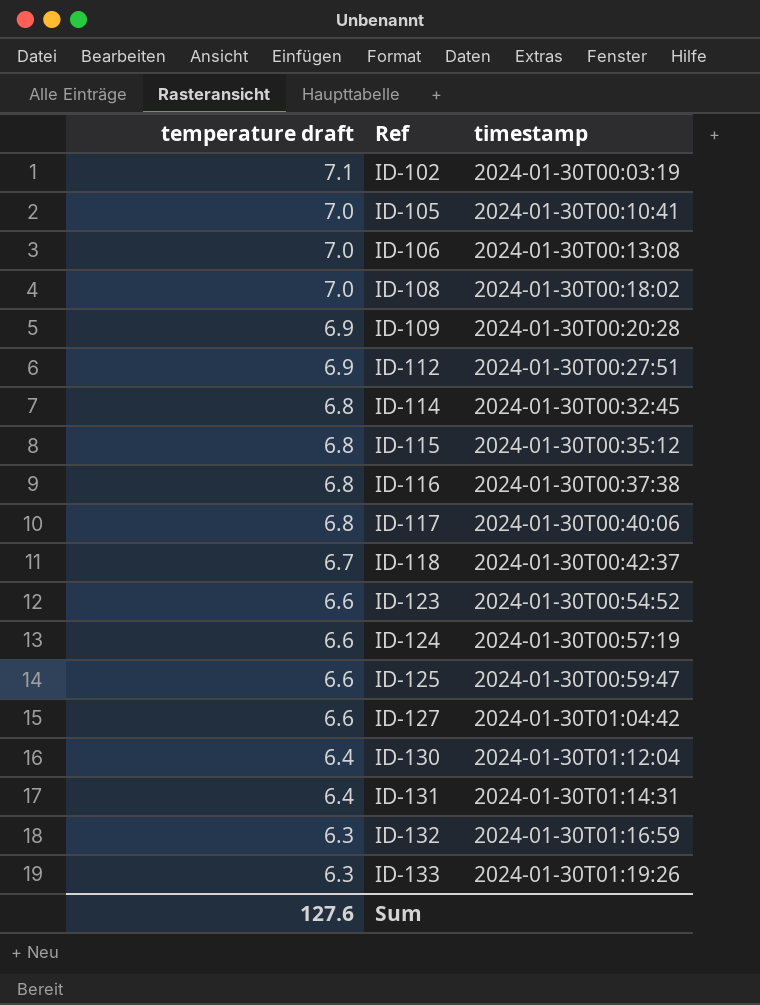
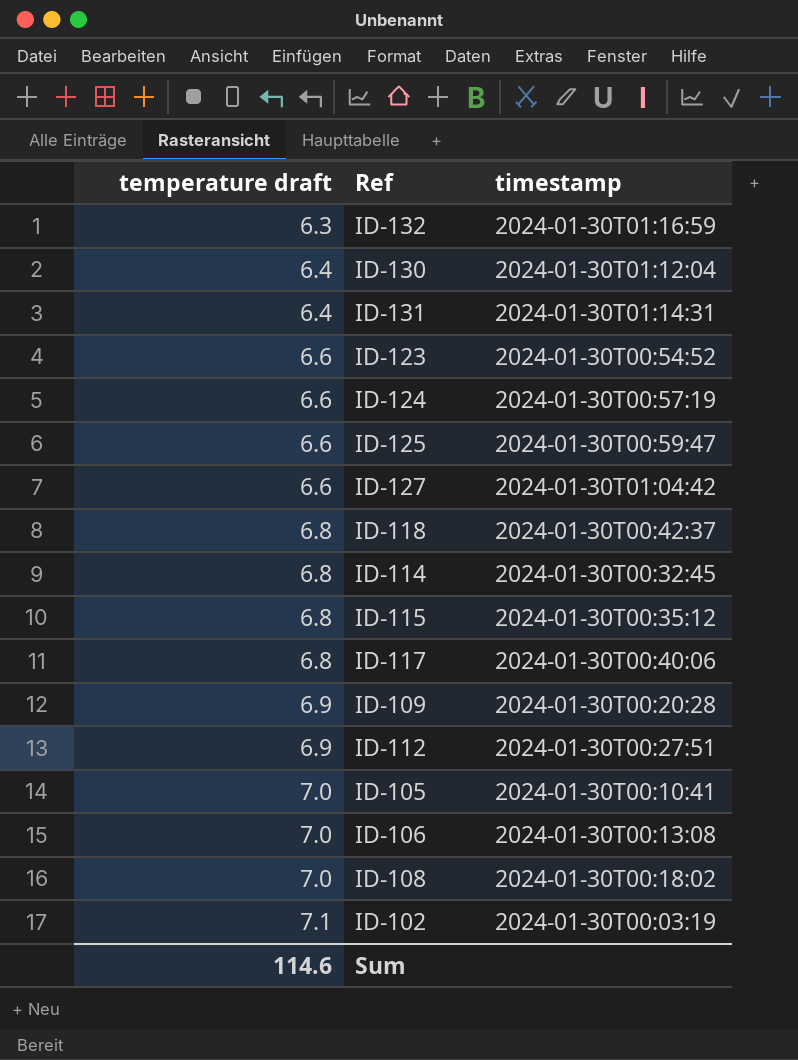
row order: temperature draft descending -> temperature draft ascending
row ID-116: 6.8 | 2024-01-30T00:37:38 -> none
row ID-133: 6.3 | 2024-01-30T01:19:26 -> none
ID-118 | temperature draft: 6.7 -> 6.8
Sum | temperature draft: 127.6 -> 114.6

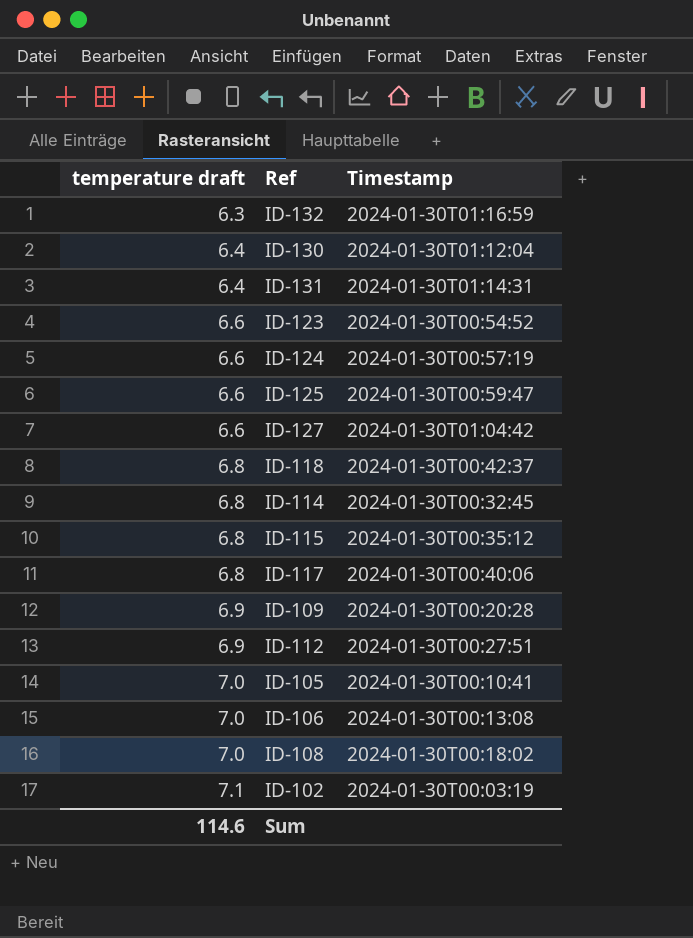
column name: timestamp -> Timestamp

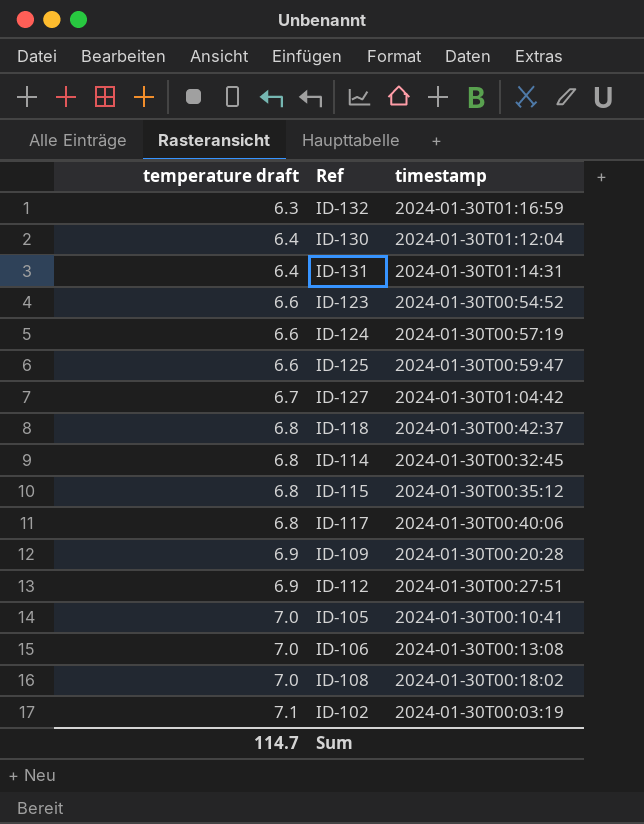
column name: Timestamp -> timestamp
ID-127 | temperature draft: 6.6 -> 6.7
Sum | temperature draft: 114.6 -> 114.7

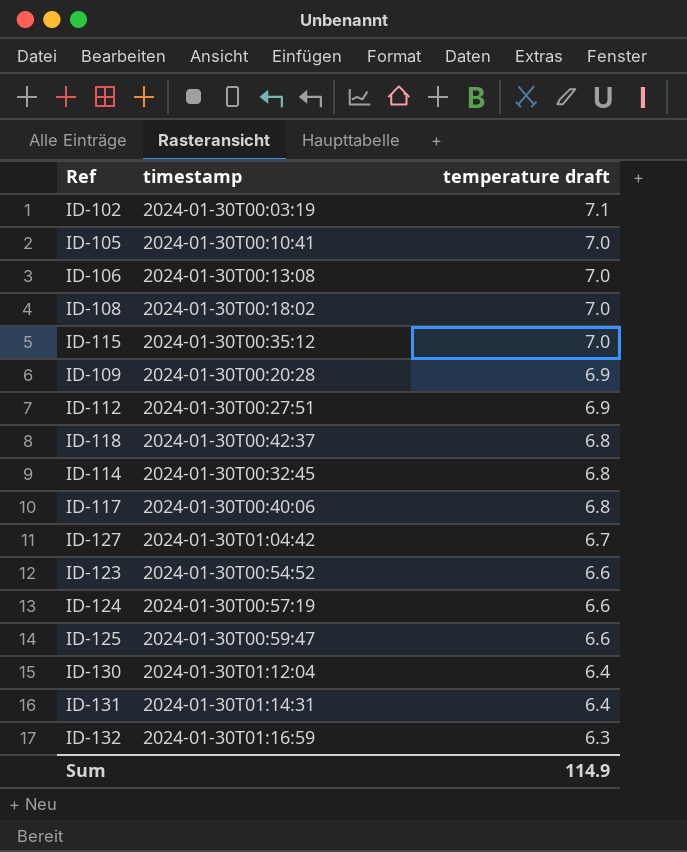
row order: temperature draft ascending -> temperature draft descending
column temperature draft | position: 1 -> 3
ID-115 | temperature draft: 6.8 -> 7.0
Sum | temperature draft: 114.7 -> 114.9

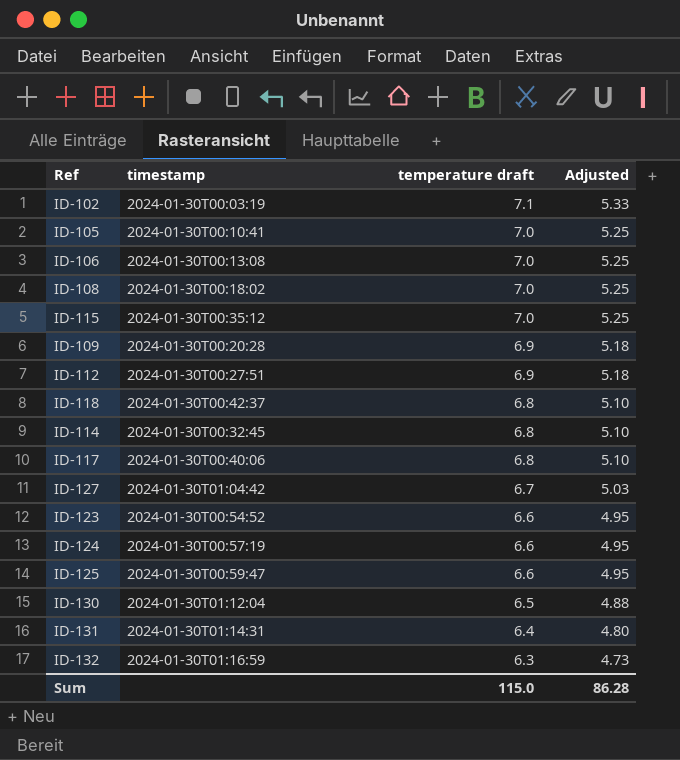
column Adjusted | formula: none -> [temperature draft] * 0.75
ID-130 | temperature draft: 6.4 -> 6.5
Sum | temperature draft: 114.9 -> 115.0

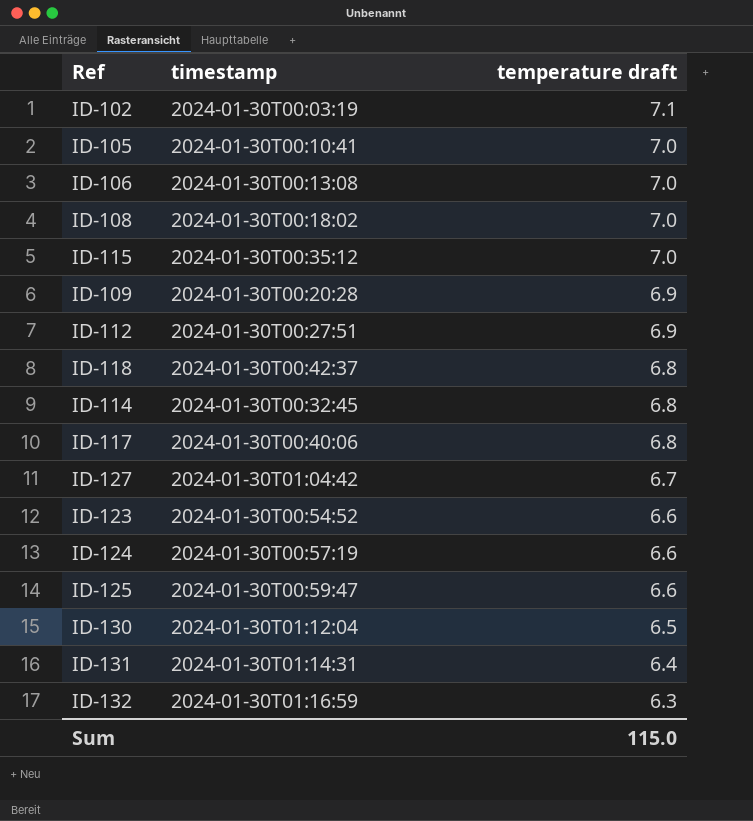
column Adjusted | formula: [temperature draft] * 0.75 -> none

